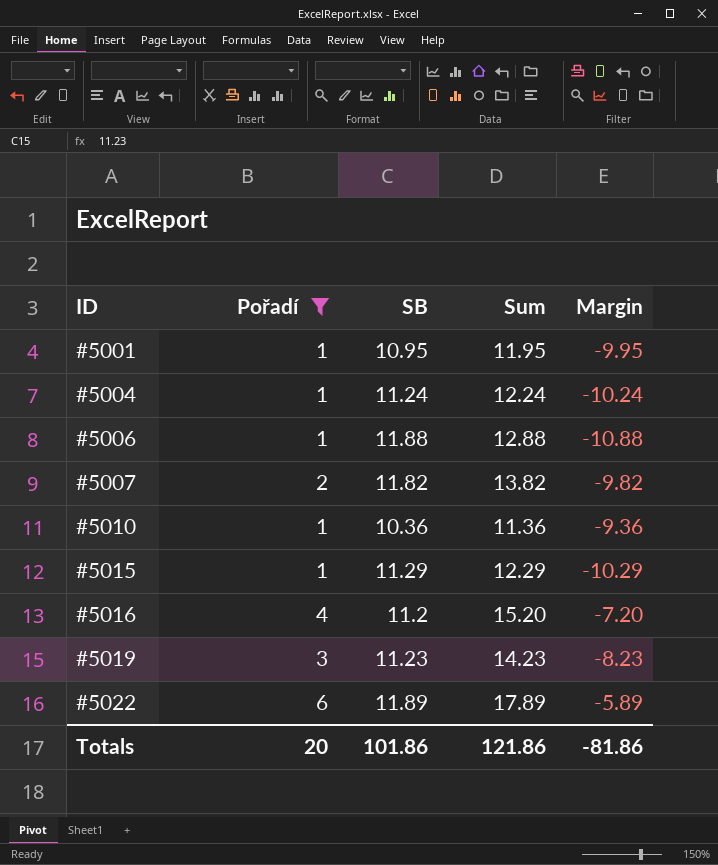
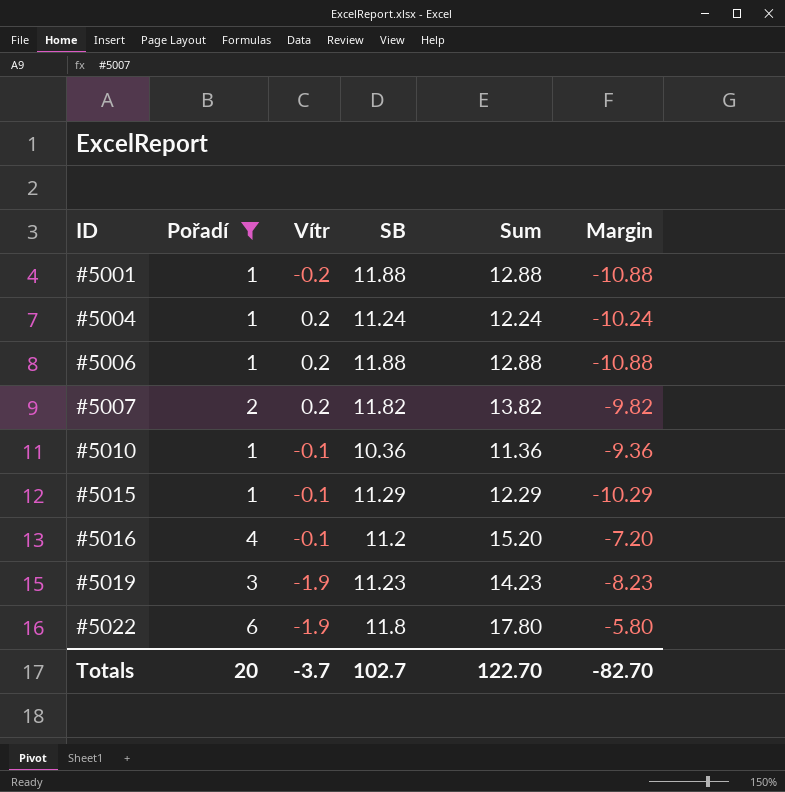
column Vítr | position: none -> 3
#5001 | SB: 10.95 -> 11.88
#5001 | Sum: 11.95 -> 12.88
#5001 | Margin: -9.95 -> -10.88
#5022 | SB: 11.89 -> 11.8
#5022 | Sum: 17.89 -> 17.80
#5022 | Margin: -5.89 -> -5.80
Totals | SB: 101.86 -> 102.7
Totals | Sum: 121.86 -> 122.70
Totals | Margin: -81.86 -> -82.70

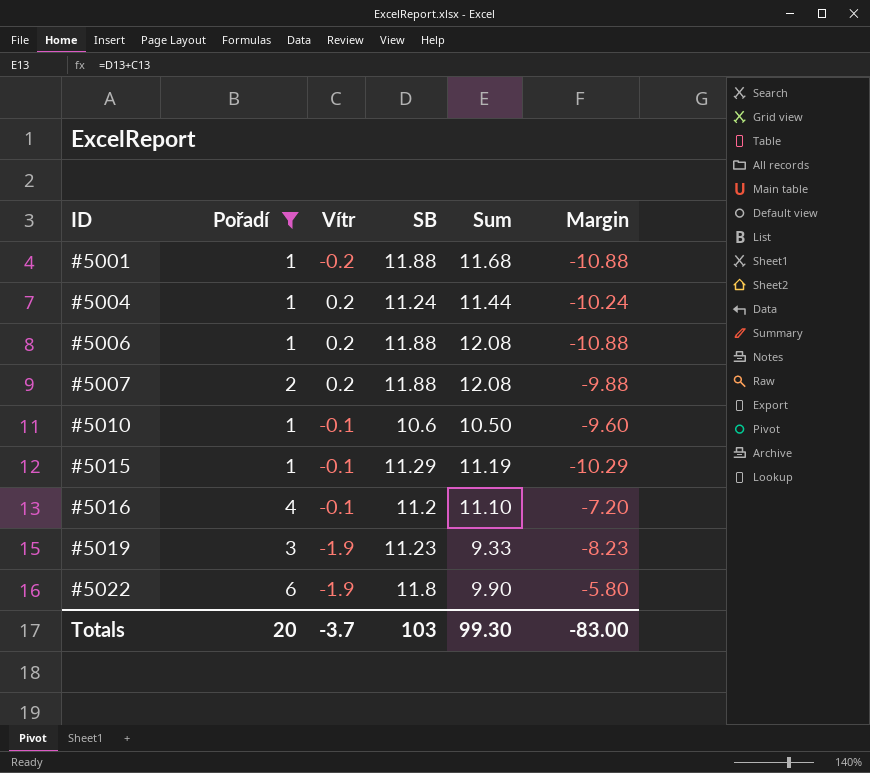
column Sum | formula: [Pořadí] + [SB] -> [Vítr] + [SB]
#5007 | SB: 11.82 -> 11.88
#5007 | Margin: -9.82 -> -9.88
#5010 | SB: 10.36 -> 10.6
#5010 | Margin: -9.36 -> -9.60
Totals | SB: 102.7 -> 103
Totals | Sum: 122.70 -> 99.30
Totals | Margin: -82.70 -> -83.00

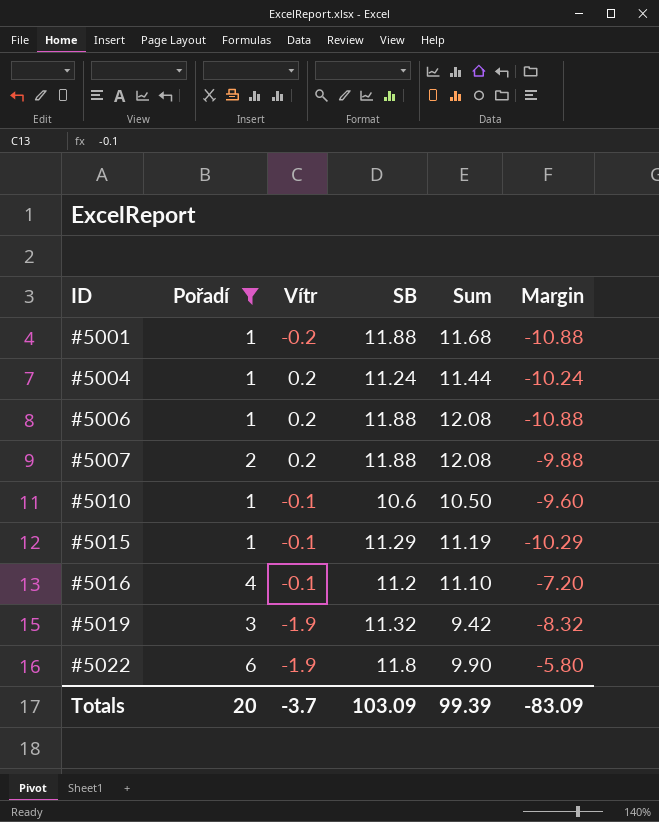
#5019 | SB: 11.23 -> 11.32
#5019 | Sum: 9.33 -> 9.42
#5019 | Margin: -8.23 -> -8.32
Totals | SB: 103 -> 103.09
Totals | Sum: 99.30 -> 99.39
Totals | Margin: -83.00 -> -83.09

